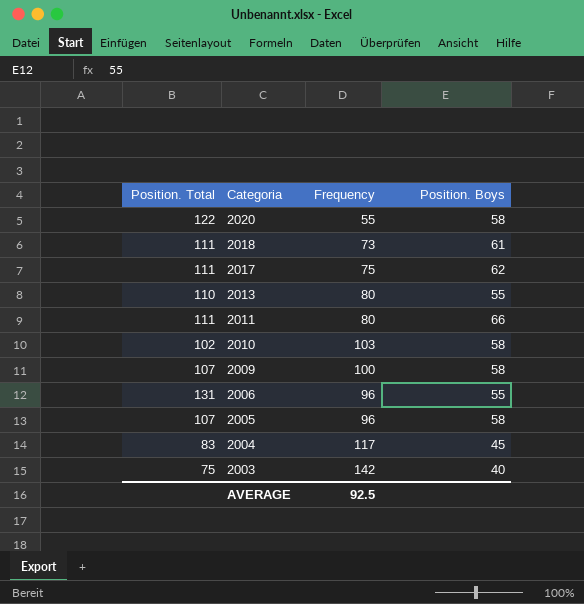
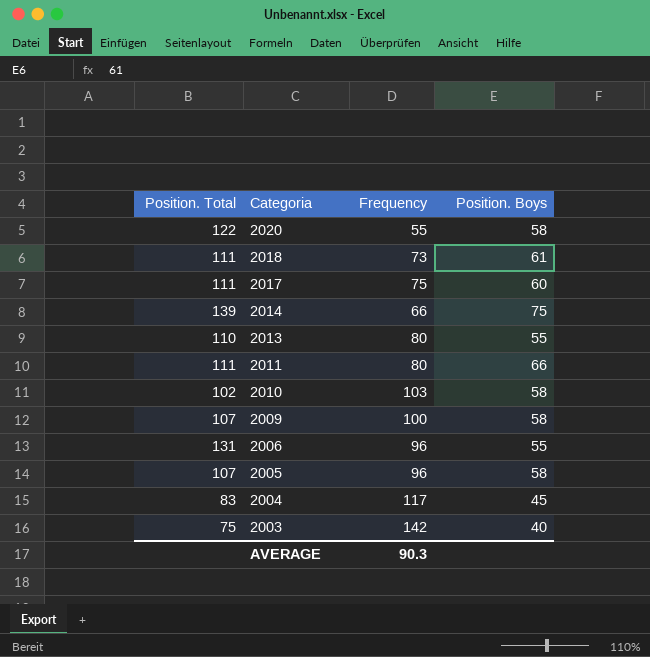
2017 | Position. Boys: 62 -> 60
row 2014: none -> 139 | 66 | 75
AVERAGE | Frequency: 92.5 -> 90.3

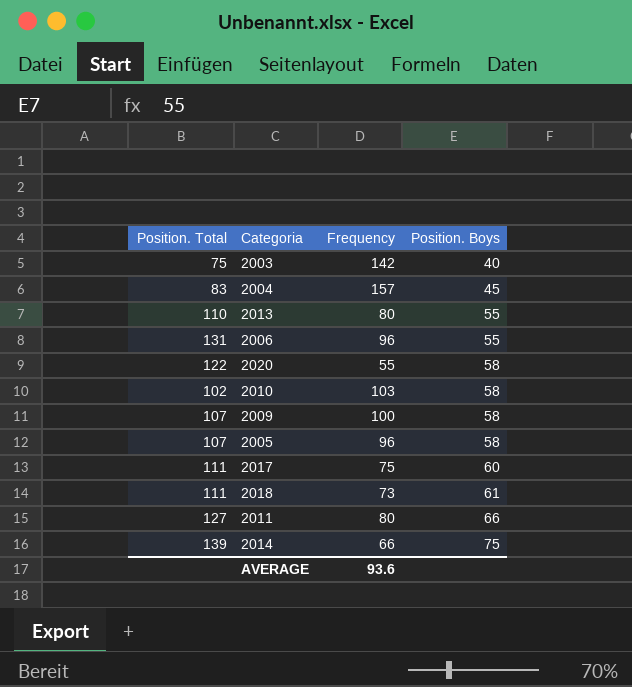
row order: Categoria descending -> Position. Boys ascending
2004 | Frequency: 117 -> 157
2011 | Position. Total: 111 -> 127
AVERAGE | Frequency: 90.3 -> 93.6

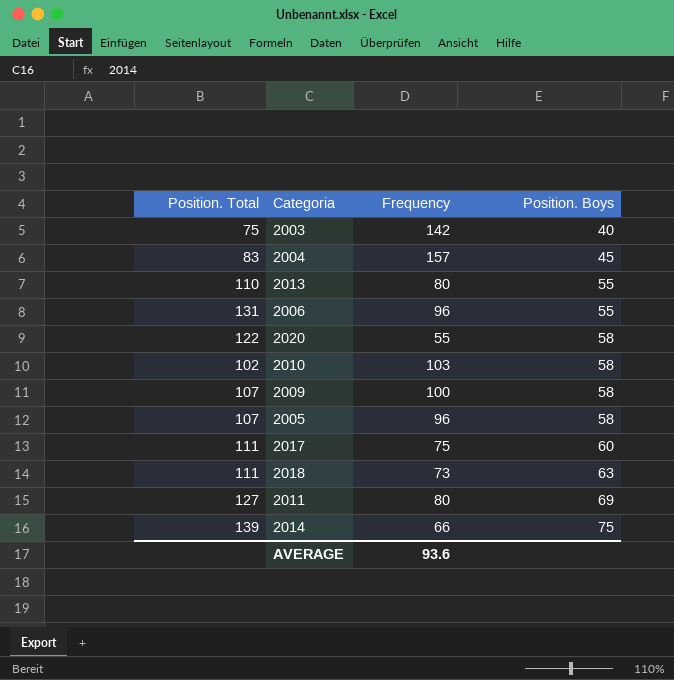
2018 | Position. Boys: 61 -> 63
2011 | Position. Boys: 66 -> 69

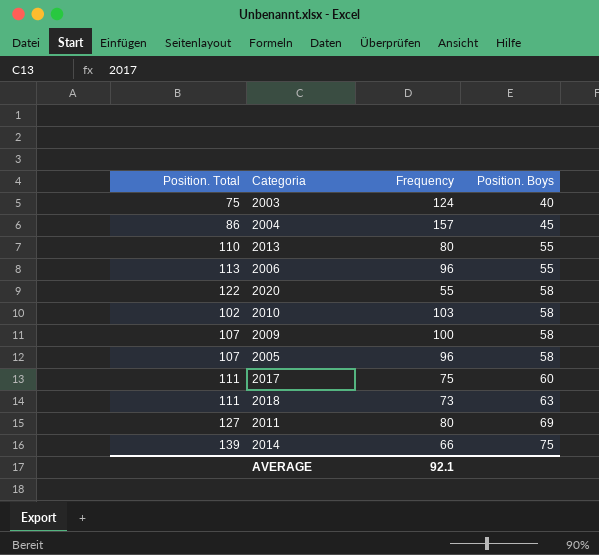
2003 | Frequency: 142 -> 124
2004 | Position. Total: 83 -> 86
2006 | Position. Total: 131 -> 113
AVERAGE | Frequency: 93.6 -> 92.1

